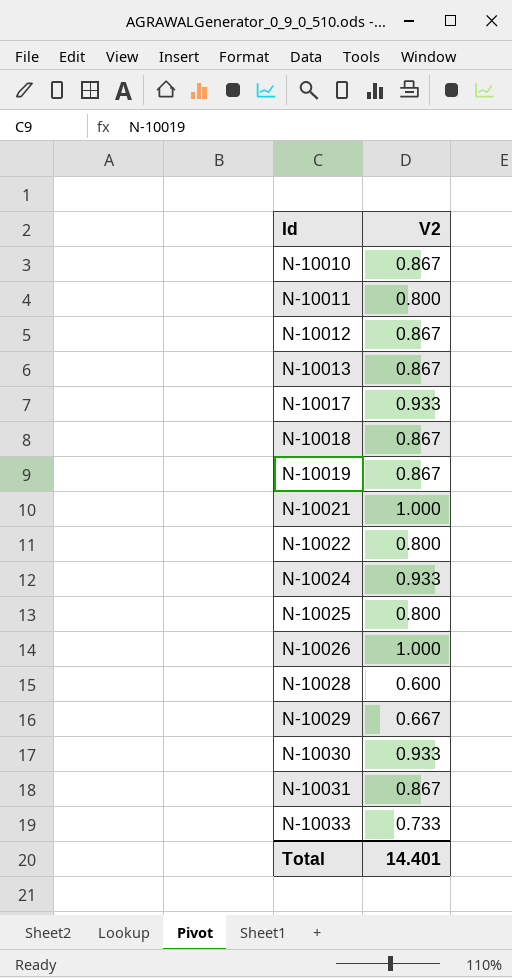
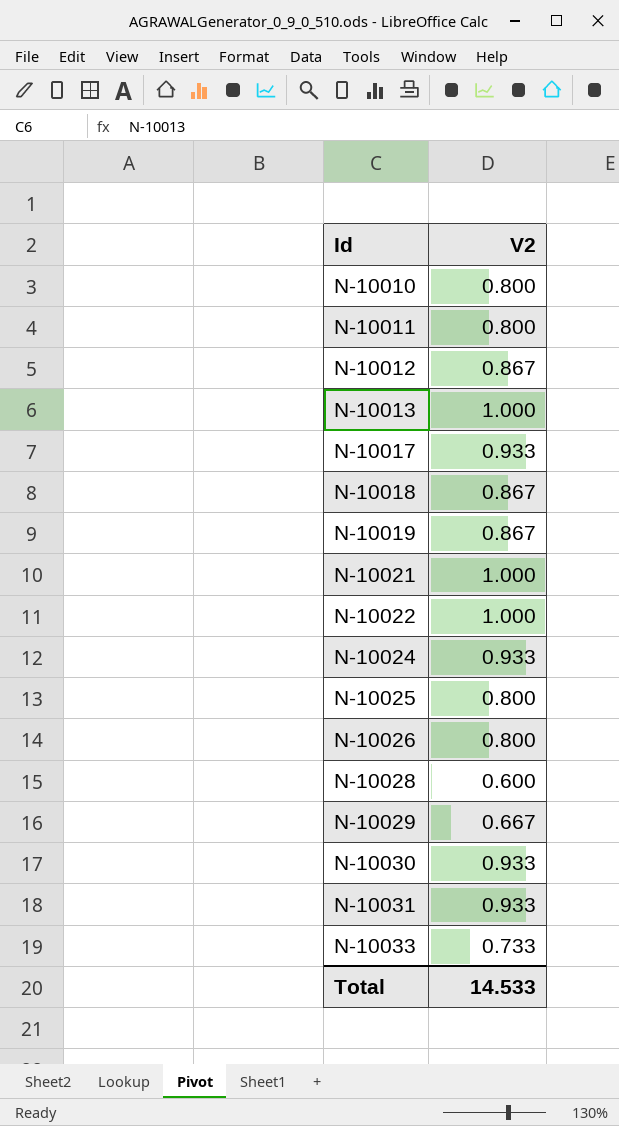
N-10010 | V2: 0.867 -> 0.800
N-10013 | V2: 0.867 -> 1.000
N-10022 | V2: 0.800 -> 1.000
N-10026 | V2: 1.000 -> 0.800
N-10031 | V2: 0.867 -> 0.933
Total | V2: 14.401 -> 14.533

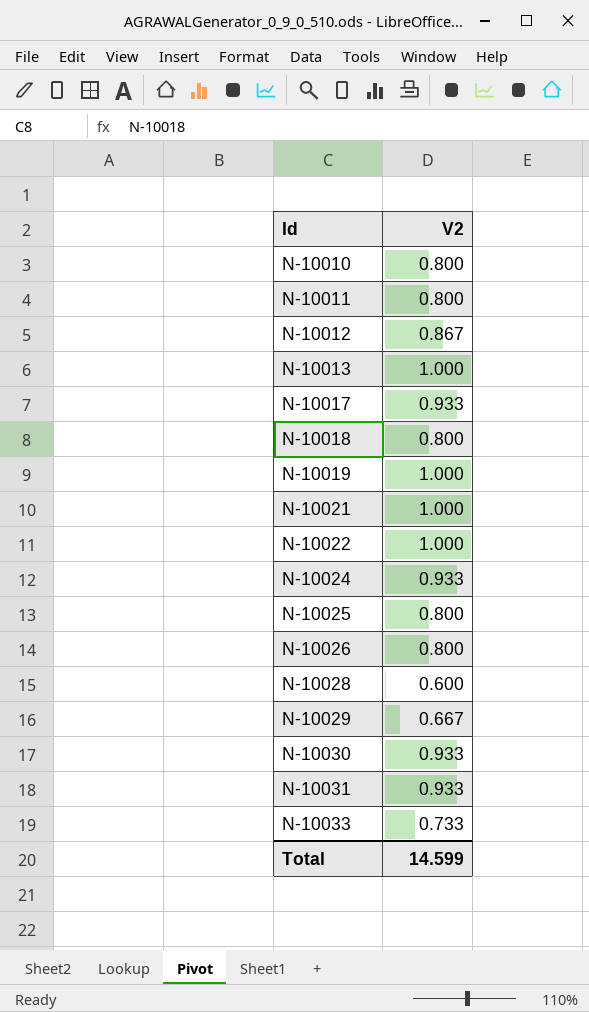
N-10018 | V2: 0.867 -> 0.800
N-10019 | V2: 0.867 -> 1.000
Total | V2: 14.533 -> 14.599

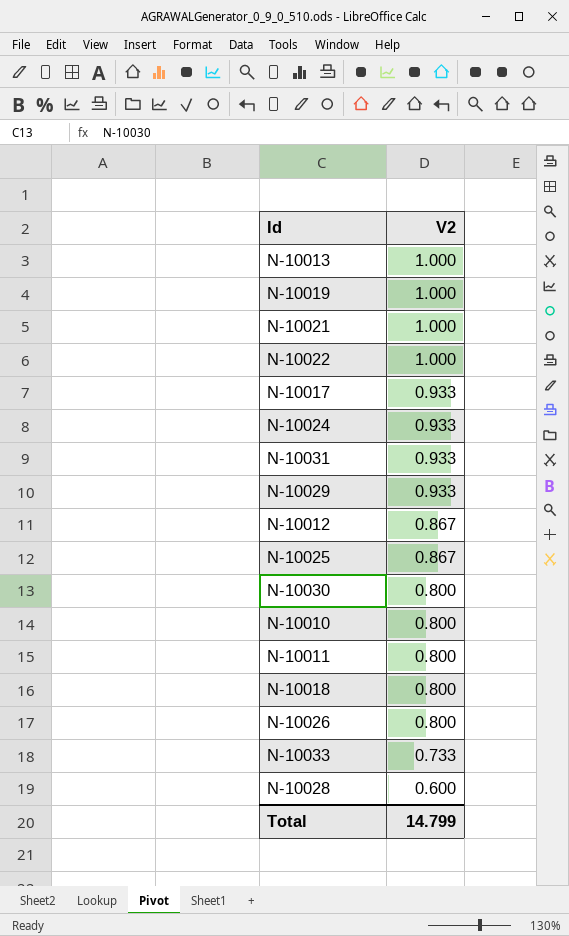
row order: Id ascending -> V2 descending
N-10029 | V2: 0.667 -> 0.933
N-10025 | V2: 0.800 -> 0.867
N-10030 | V2: 0.933 -> 0.800
Total | V2: 14.599 -> 14.799

